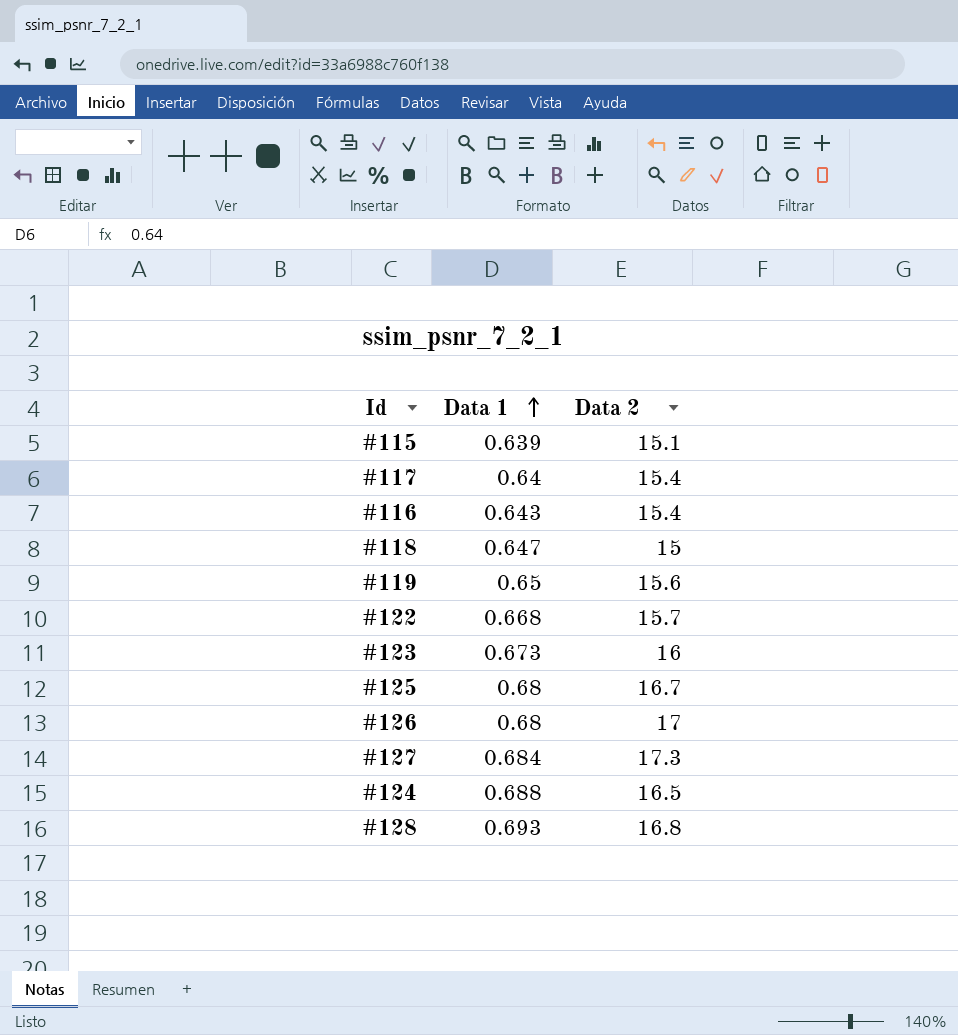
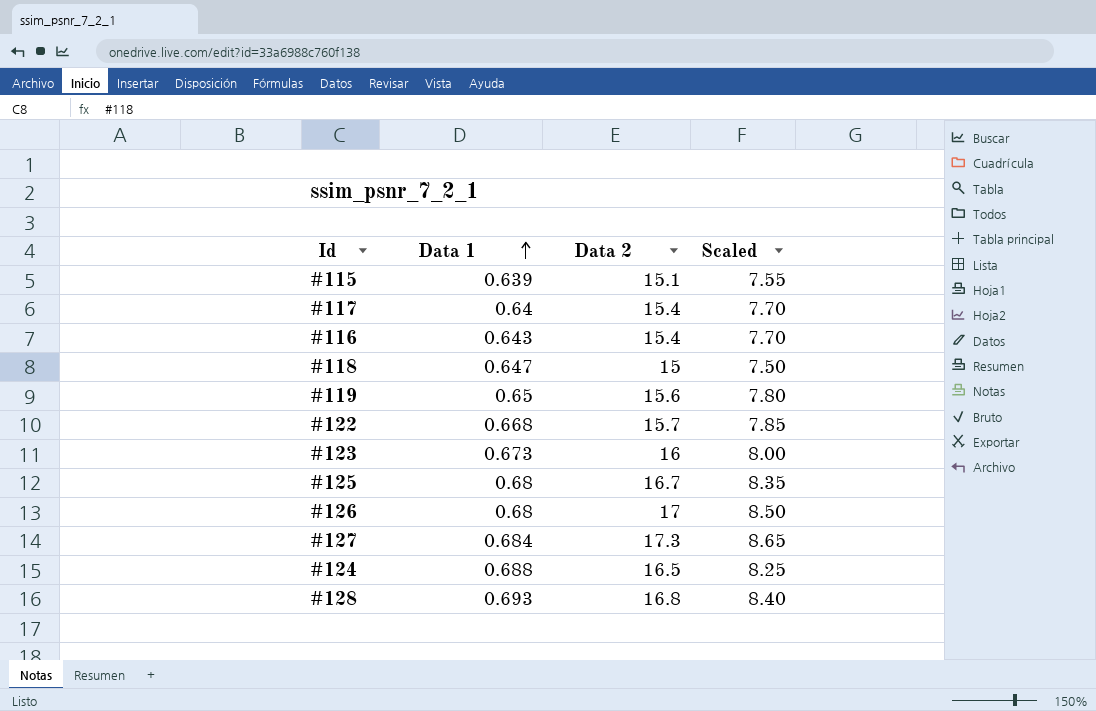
column Scaled | formula: none -> [Data 2] * 0.5

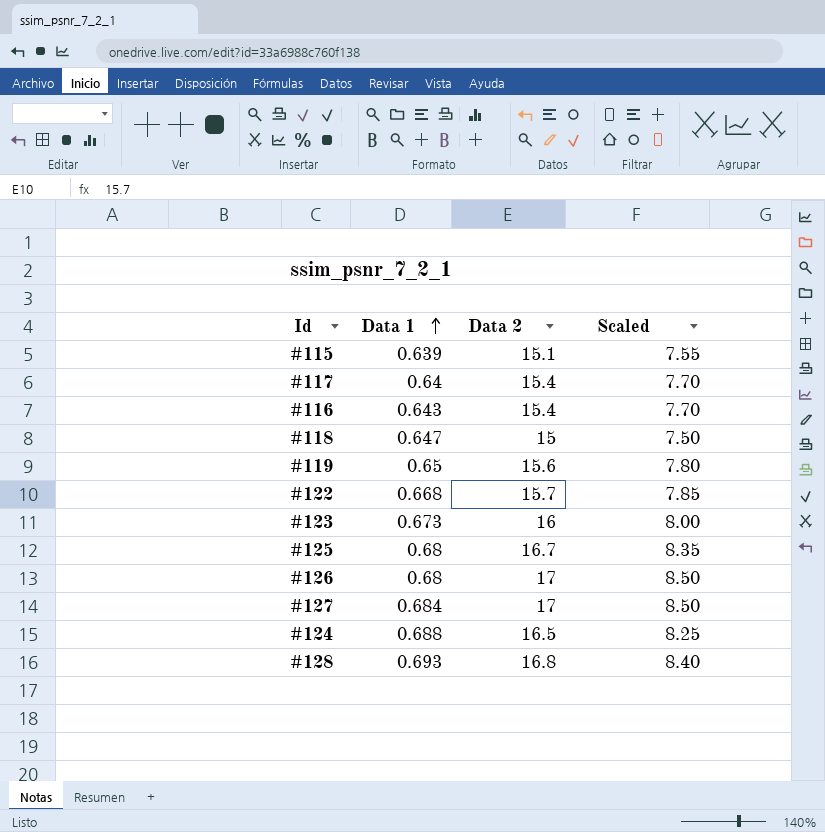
#127 | Data 2: 17.3 -> 17
#127 | Scaled: 8.65 -> 8.50

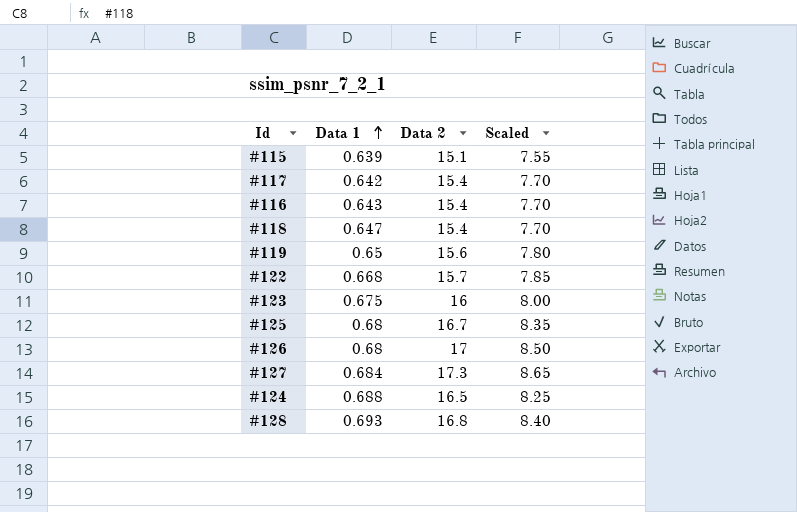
#117 | Data 1: 0.64 -> 0.642
#118 | Data 2: 15 -> 15.4
#118 | Scaled: 7.50 -> 7.70
#123 | Data 1: 0.673 -> 0.675
#127 | Data 2: 17 -> 17.3
#127 | Scaled: 8.50 -> 8.65

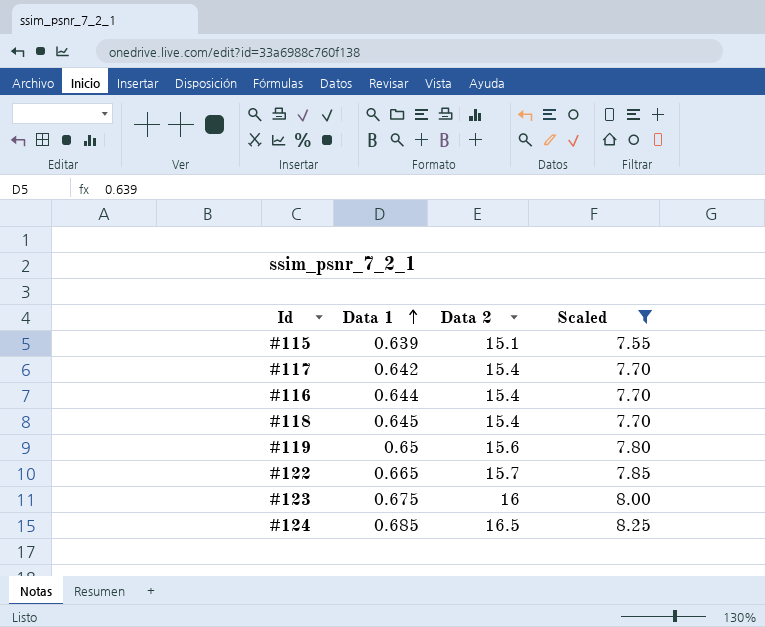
filter: none -> Scaled <= 8.25
#116 | Data 1: 0.643 -> 0.644
#118 | Data 1: 0.647 -> 0.645
#122 | Data 1: 0.668 -> 0.665
#124 | Data 1: 0.688 -> 0.685

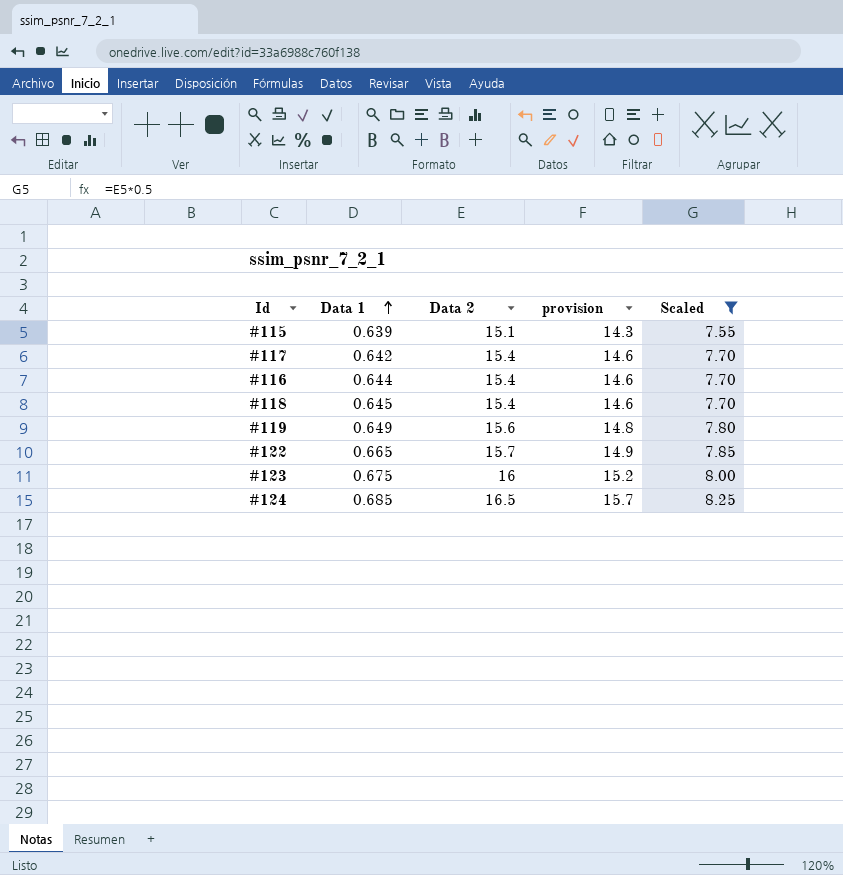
column provision | formula: none -> [Data 2] * 0.95
#119 | Data 1: 0.65 -> 0.649

